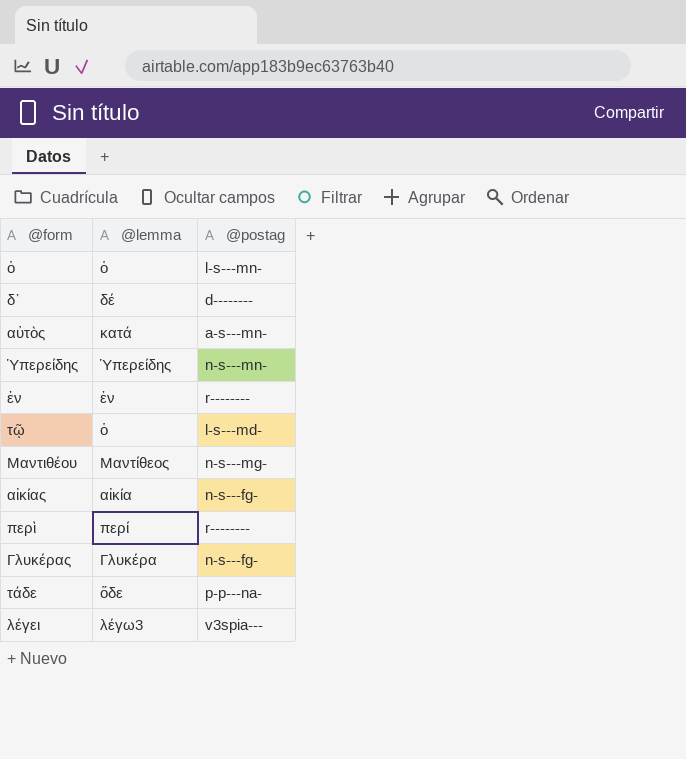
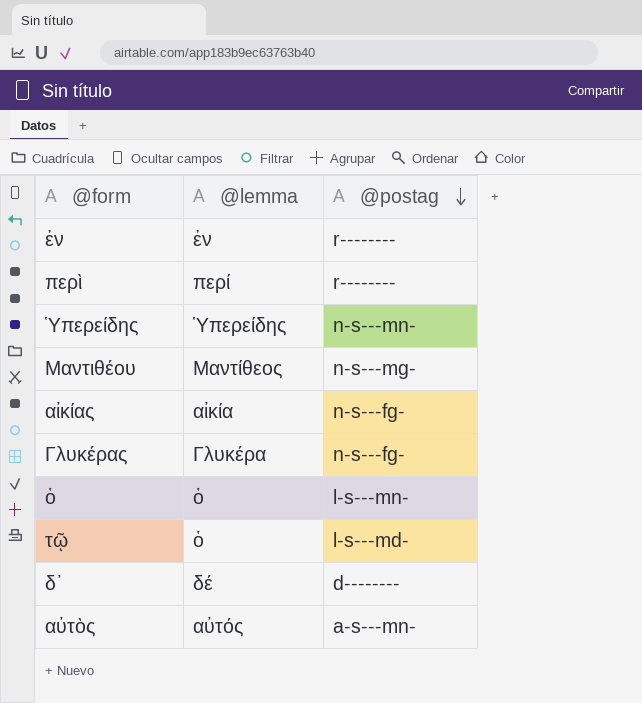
row order: none -> @postag descending
row τάδε: ὅδε | p-p---na- -> none
row λέγει: λέγω3 | v3spia--- -> none
αὐτὸς | @lemma: κατά -> αὐτός

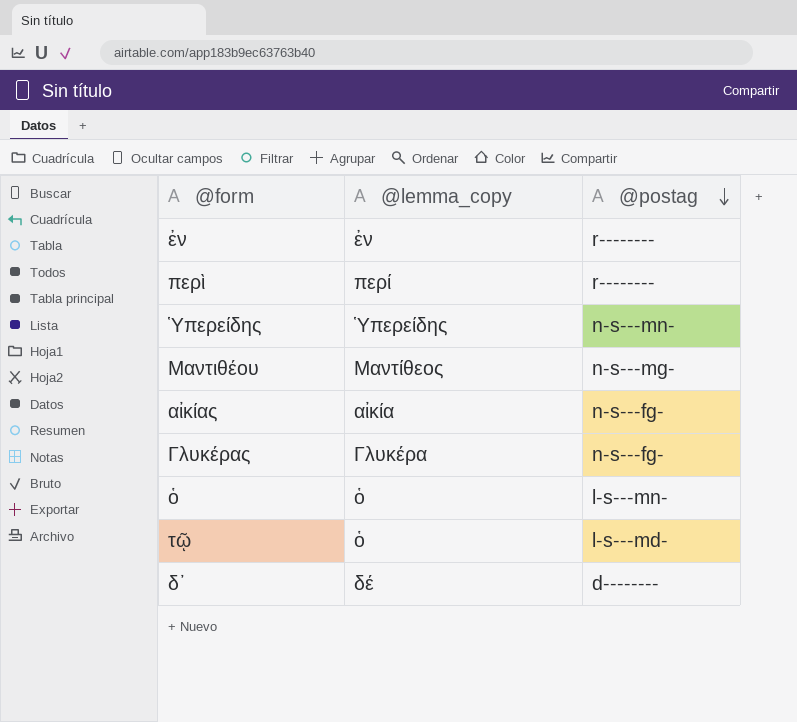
column name: @lemma -> @lemma_copy
row αὐτὸς: αὐτός | a-s---mn- -> none

